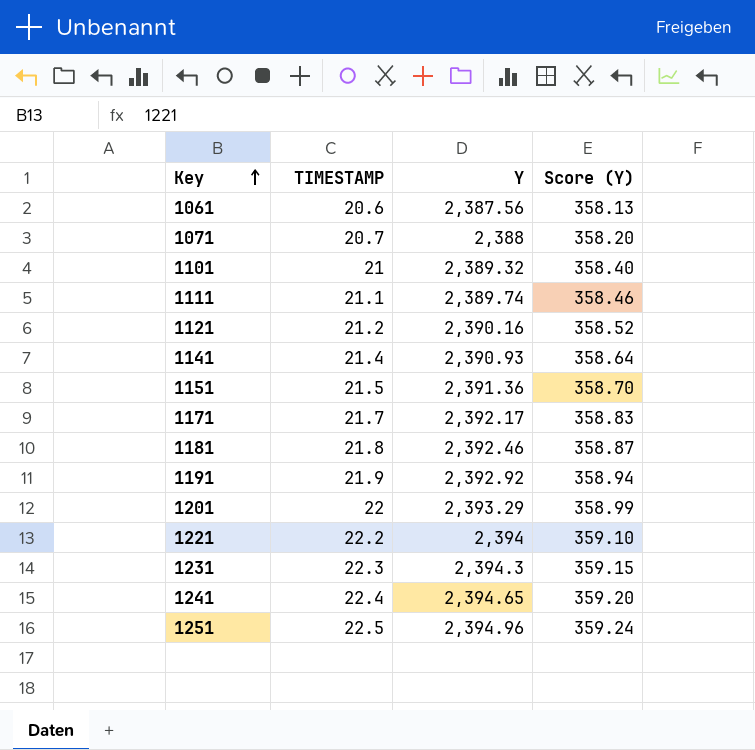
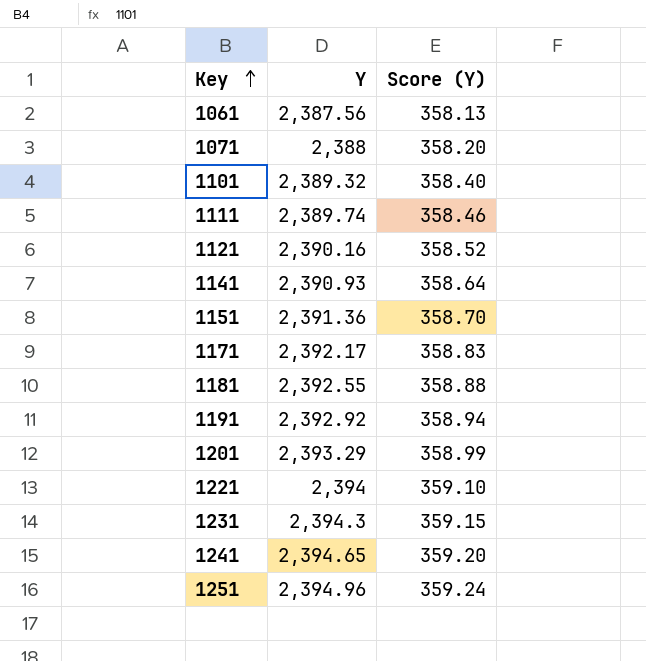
column TIMESTAMP | position: 2 -> none
1181 | Y: 2,392.46 -> 2,392.55
1181 | Score (Y): 358.87 -> 358.88

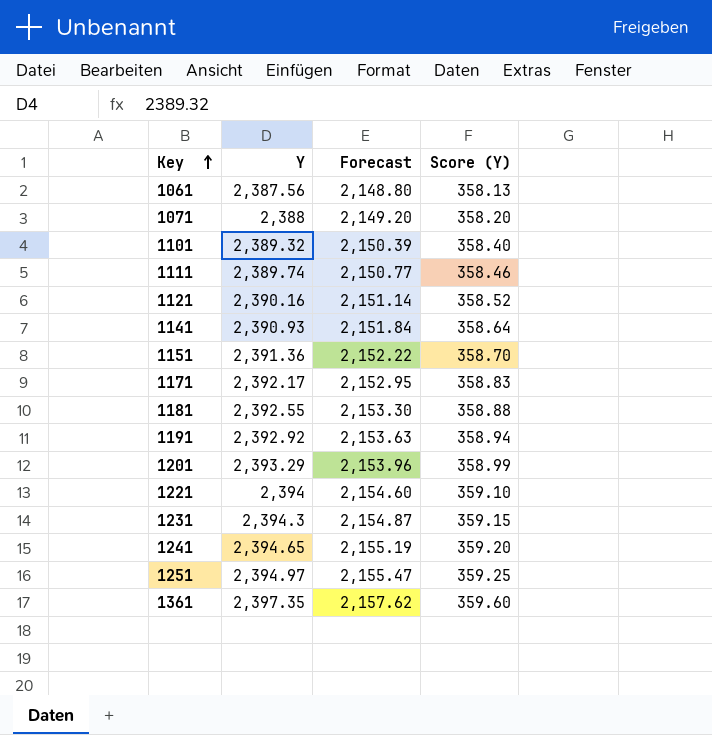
column Forecast | formula: none -> [Y] * 0.9
1251 | Y: 2,394.96 -> 2,394.97
1251 | Score (Y): 359.24 -> 359.25
row 1361: none -> 2,397.35 | 2,157.62 | 359.60

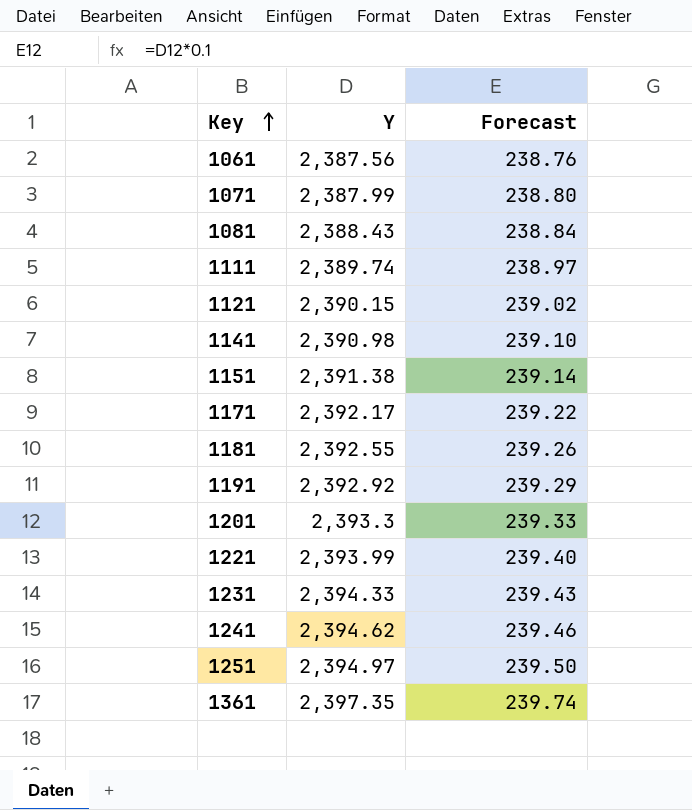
column Score (Y) | formula: [Y] * 0.15 -> none
column Forecast | formula: [Y] * 0.9 -> [Y] * 0.1
row 1101: 2,389.32 | 2,150.39 | 358.40 -> none
1071 | Y: 2,388 -> 2,387.99
row 1081: none -> 2,388.43 | 238.84
1121 | Y: 2,390.16 -> 2,390.15
1141 | Y: 2,390.93 -> 2,390.98
1151 | Y: 2,391.36 -> 2,391.38
1201 | Y: 2,393.29 -> 2,393.3
1221 | Y: 2,394 -> 2,393.99
1231 | Y: 2,394.3 -> 2,394.33
1241 | Y: 2,394.65 -> 2,394.62

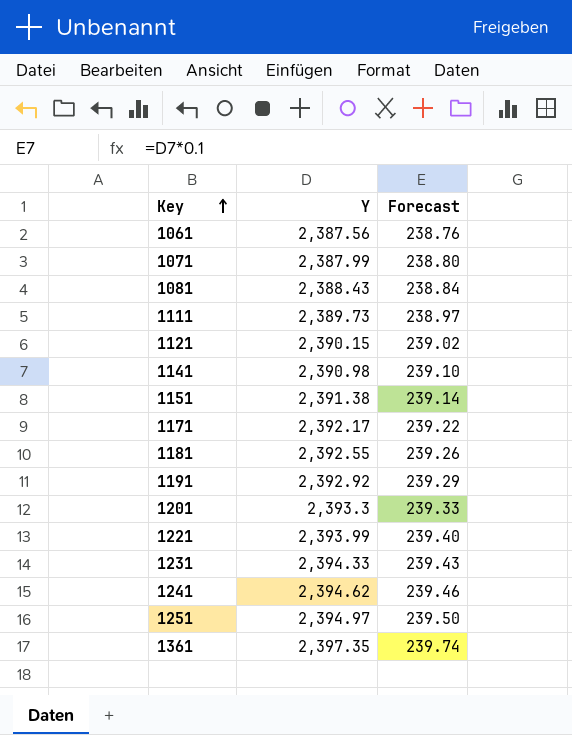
1111 | Y: 2,389.74 -> 2,389.73

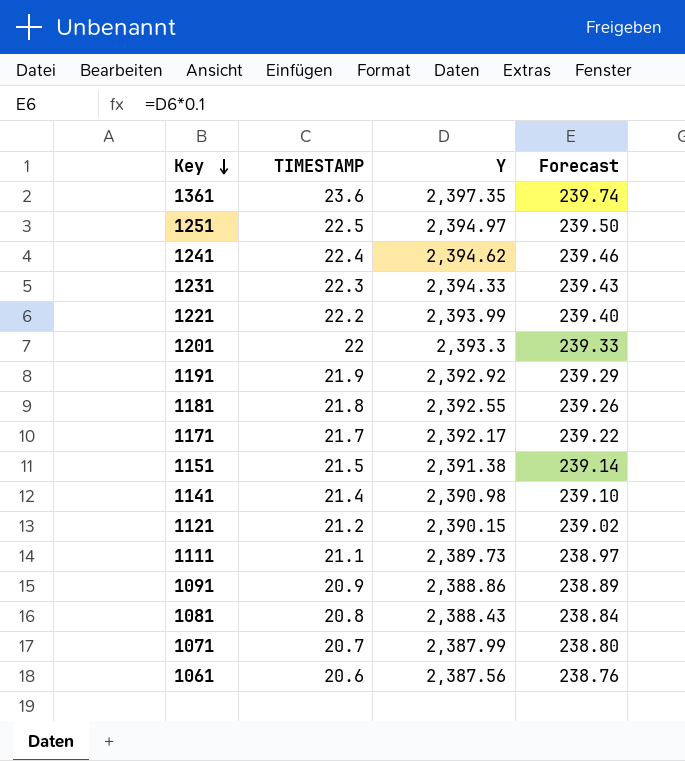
row order: Key ascending -> Key descending
column TIMESTAMP | position: none -> 2
row 1091: none -> 20.9 | 2,388.86 | 238.89

